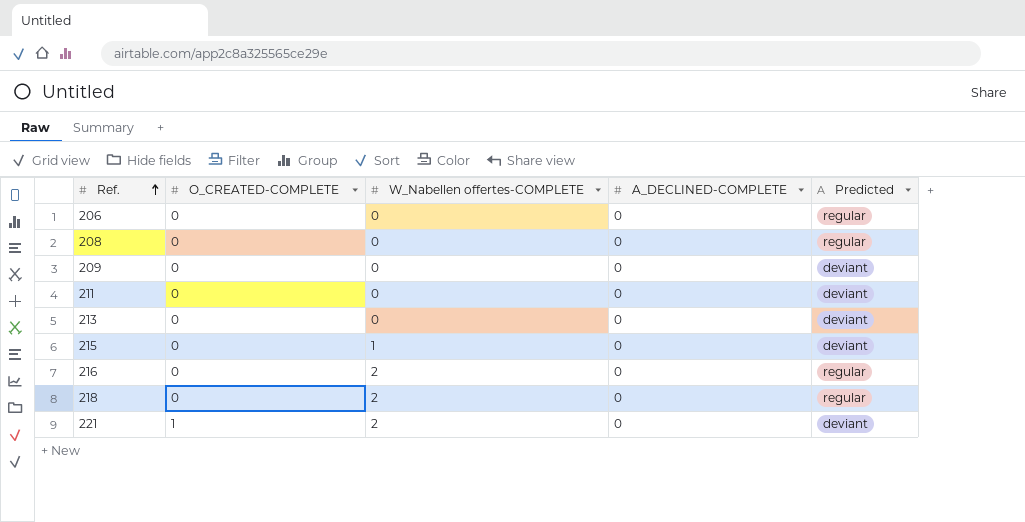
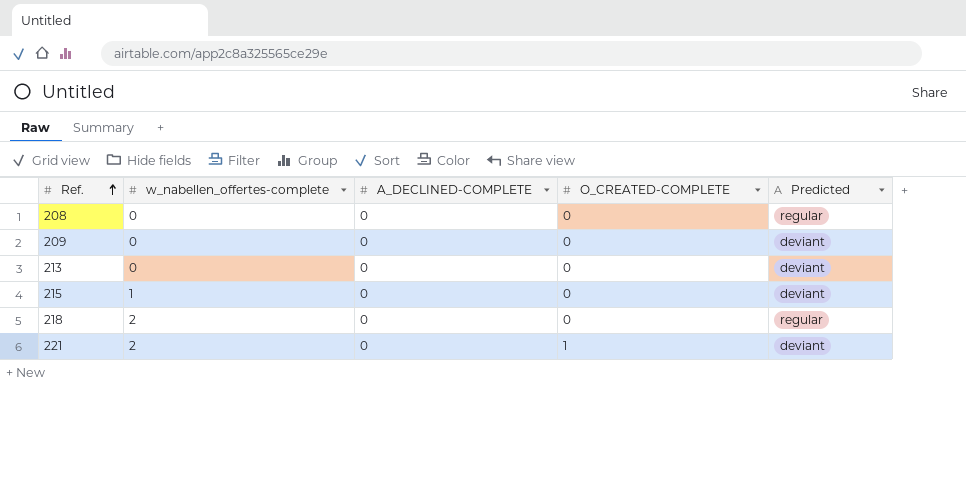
column name: W_Nabellen offertes-COMPLETE -> w_nabellen_offertes-complete
column O_CREATED-COMPLETE | position: 2 -> 4
row 206: 0 | 0 | 0 | regular -> none
row 211: 0 | 0 | 0 | deviant -> none
row 216: 0 | 2 | 0 | regular -> none

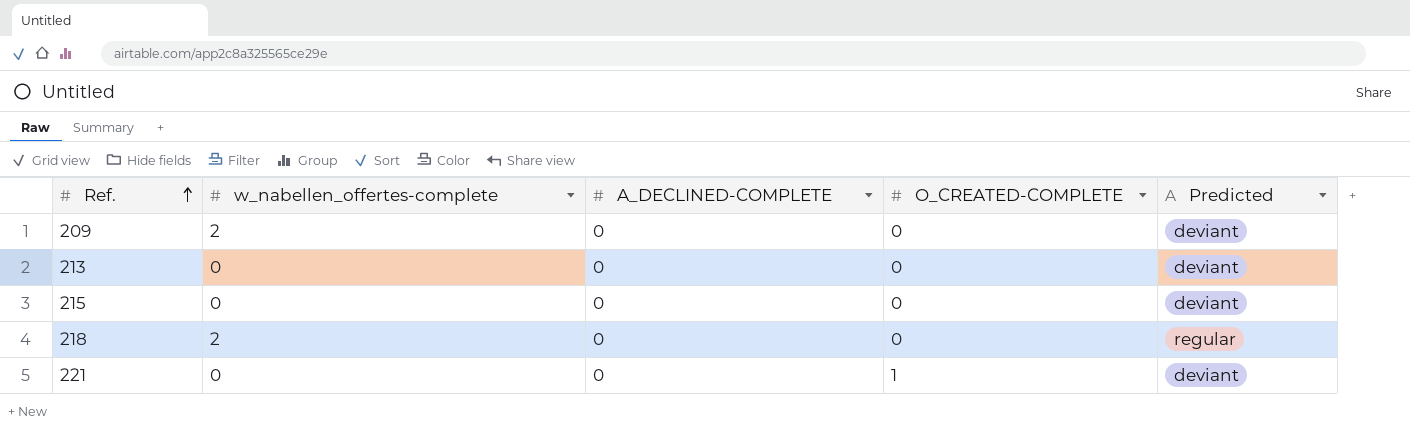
row 208: 0 | 0 | 0 | regular -> none
209 | w_nabellen_offertes-complete: 0 -> 2
215 | w_nabellen_offertes-complete: 1 -> 0
221 | w_nabellen_offertes-complete: 2 -> 0

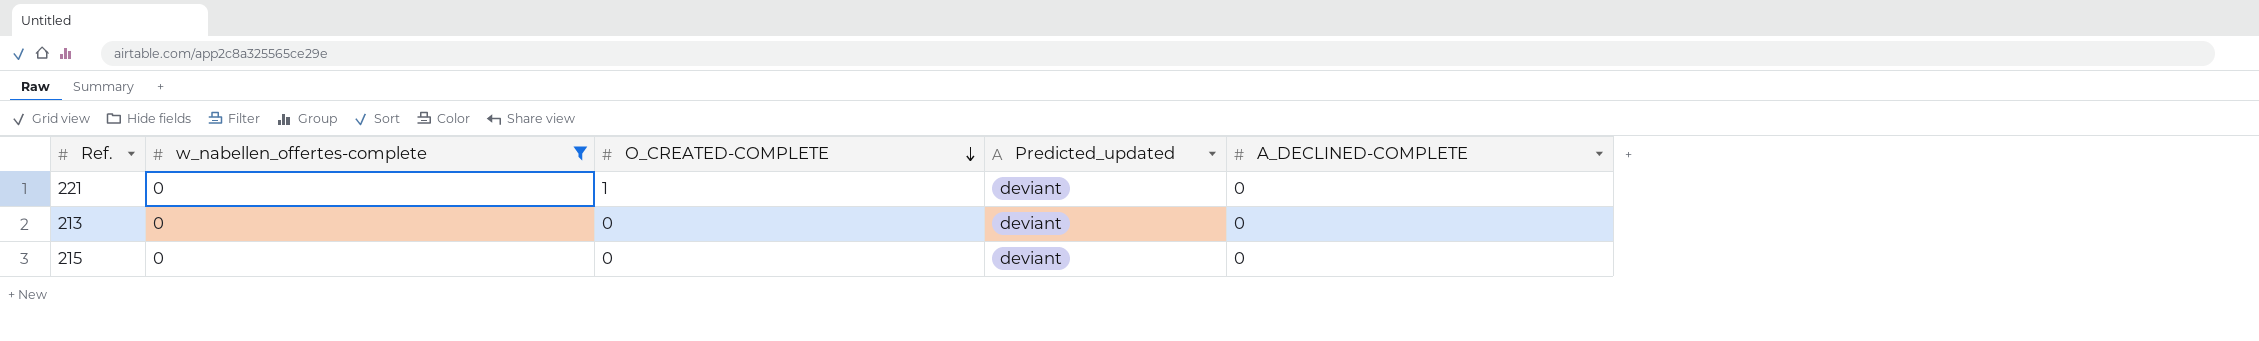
filter: none -> w_nabellen_offertes-complete = 0
row order: Ref. ascending -> O_CREATED-COMPLETE descending
column name: Predicted -> Predicted_updated
column A_DECLINED-COMPLETE | position: 3 -> 5

